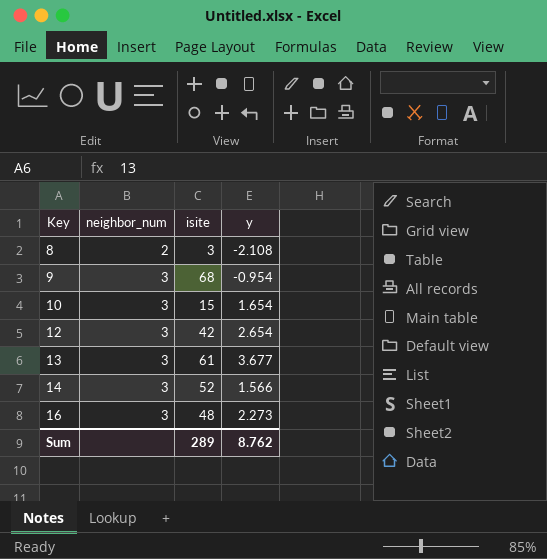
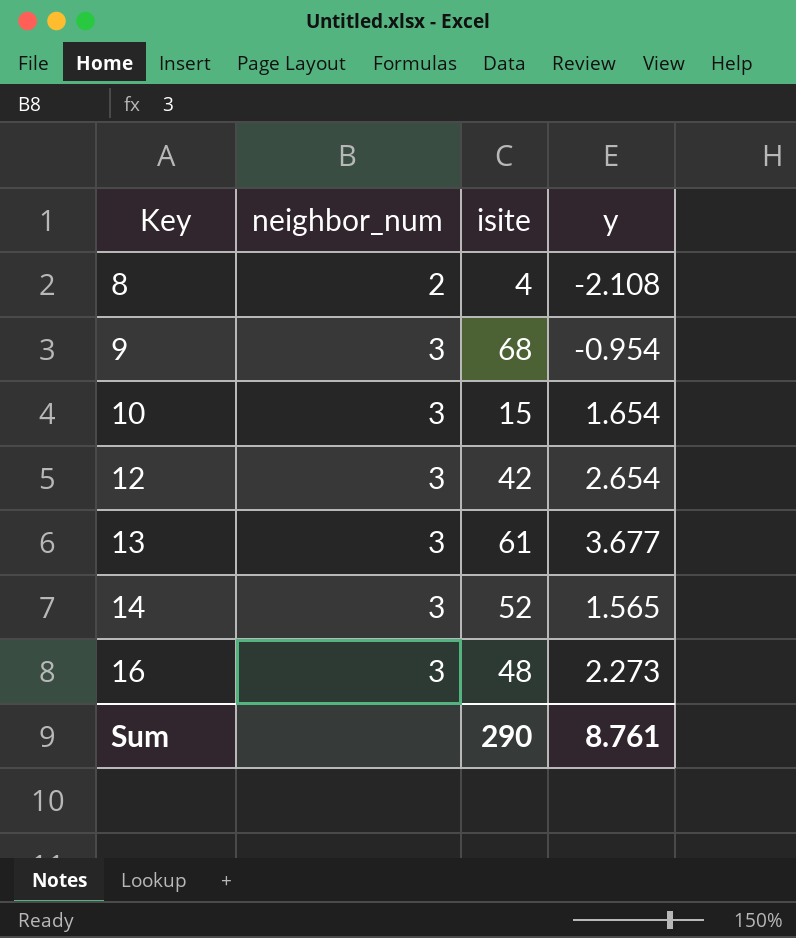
8 | isite: 3 -> 4
14 | y: 1.566 -> 1.565
Sum | isite: 289 -> 290
Sum | y: 8.762 -> 8.761

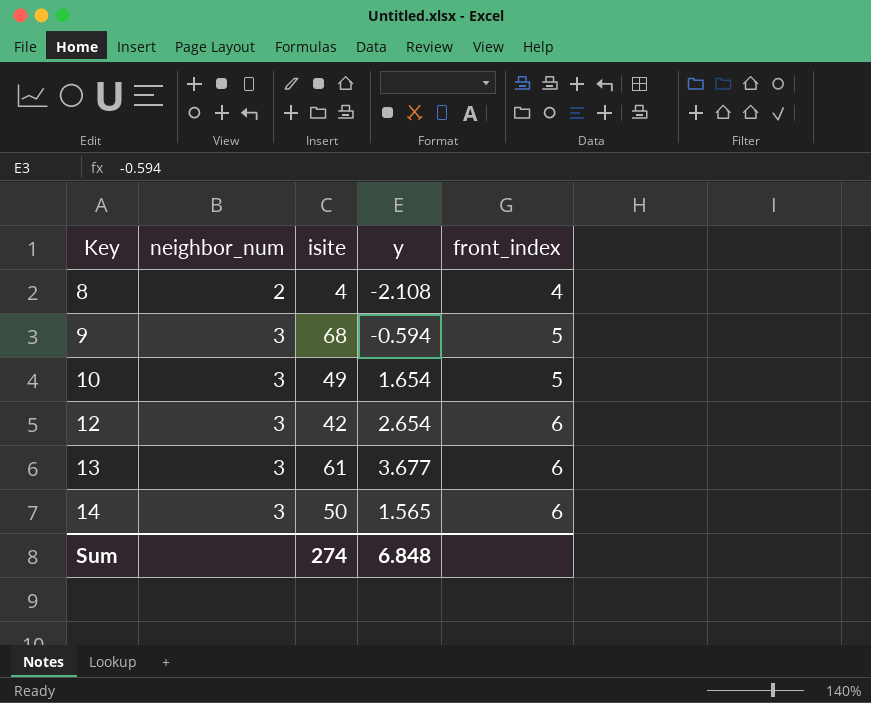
column front_index | position: none -> 5
row 16: 3 | 48 | 2.273 -> none
9 | y: -0.954 -> -0.594
10 | isite: 15 -> 49
14 | isite: 52 -> 50
Sum | isite: 290 -> 274
Sum | y: 8.761 -> 6.848

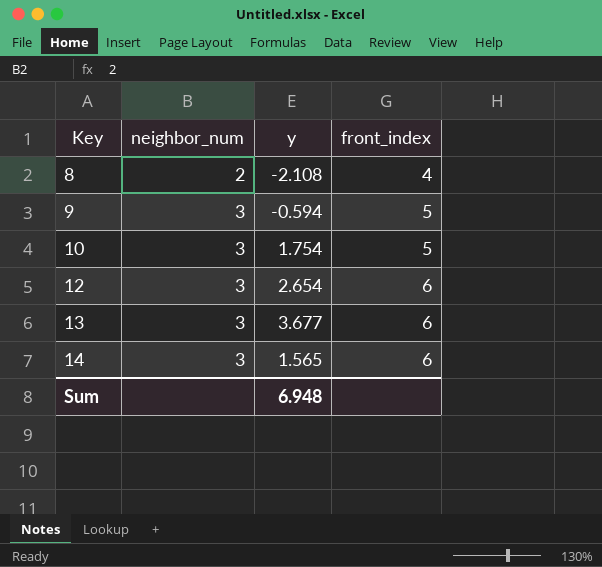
column isite | position: 3 -> none
10 | y: 1.654 -> 1.754
Sum | y: 6.848 -> 6.948

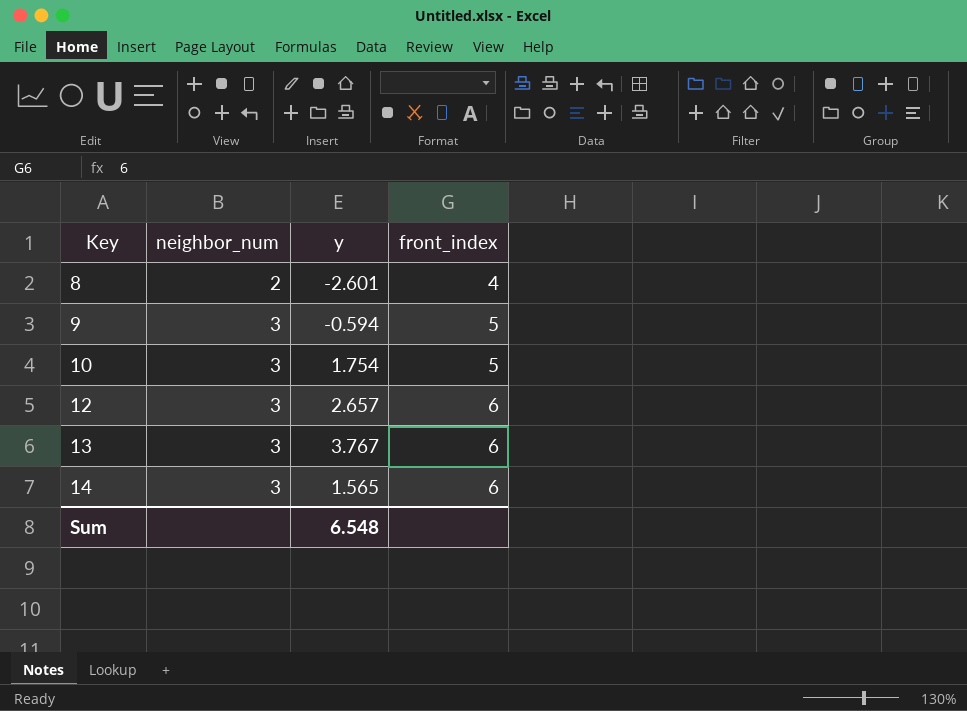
8 | y: -2.108 -> -2.601
12 | y: 2.654 -> 2.657
13 | y: 3.677 -> 3.767
Sum | y: 6.948 -> 6.548

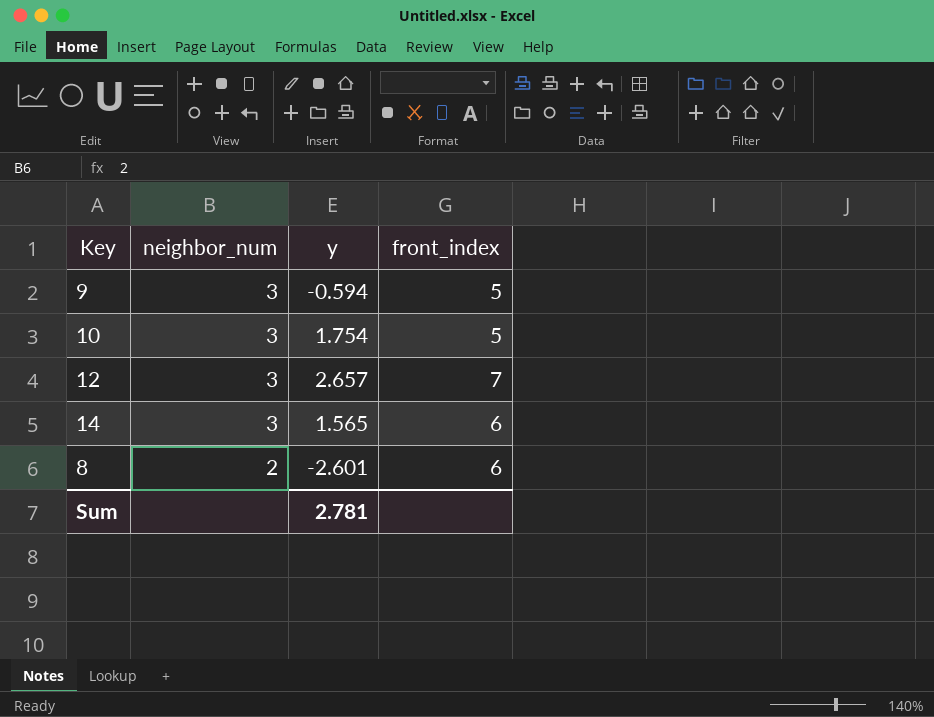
row order: Key ascending -> neighbor_num descending
row 13: 3 | 3.767 | 6 -> none
12 | front_index: 6 -> 7
8 | front_index: 4 -> 6
Sum | y: 6.548 -> 2.781

